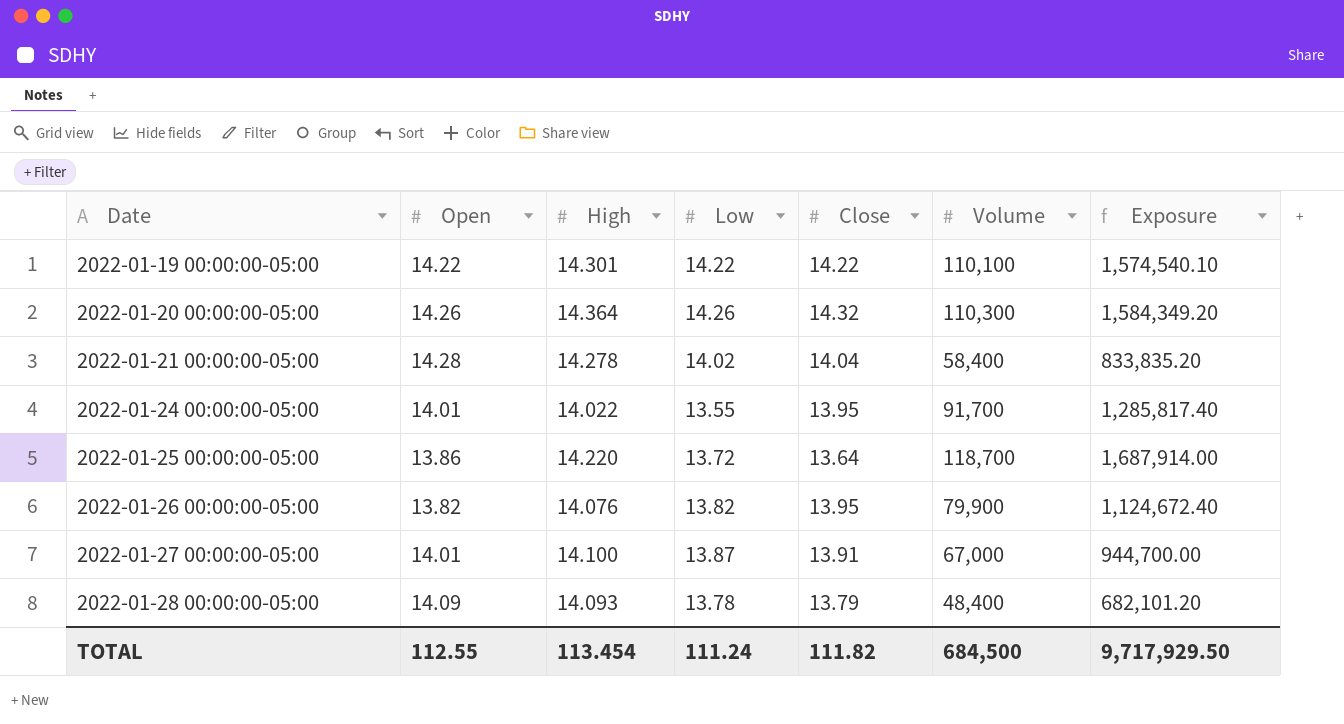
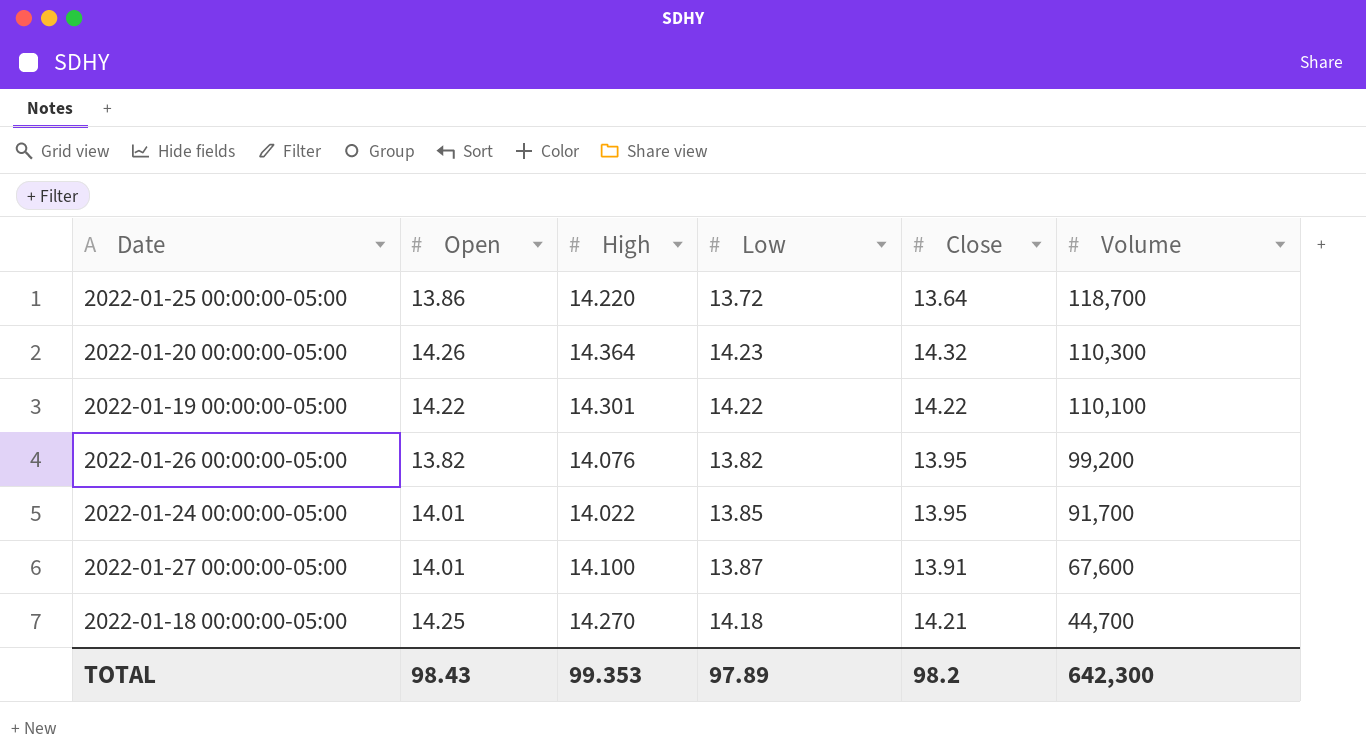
row order: Date ascending -> Volume descending
column Exposure | formula: [High] * [Volume] -> none
row 2022-01-21 00:00:00-05:00: 14.28 | 14.278 | 14.02 | 14.04 | 58,400 | 833,835.20 -> none
row 2022-01-28 00:00:00-05:00: 14.09 | 14.093 | 13.78 | 13.79 | 48,400 | 682,101.20 -> none
2022-01-20 00:00:00-05:00 | Low: 14.26 -> 14.23
2022-01-26 00:00:00-05:00 | Volume: 79,900 -> 99,200
2022-01-24 00:00:00-05:00 | Low: 13.55 -> 13.85
2022-01-27 00:00:00-05:00 | Volume: 67,000 -> 67,600
row 2022-01-18 00:00:00-05:00: none -> 14.25 | 14.270 | 14.18 | 14.21 | 44,700
TOTAL | Open: 112.55 -> 98.43
TOTAL | High: 113.454 -> 99.353
TOTAL | Low: 111.24 -> 97.89
TOTAL | Close: 111.82 -> 98.2
TOTAL | Volume: 684,500 -> 642,300

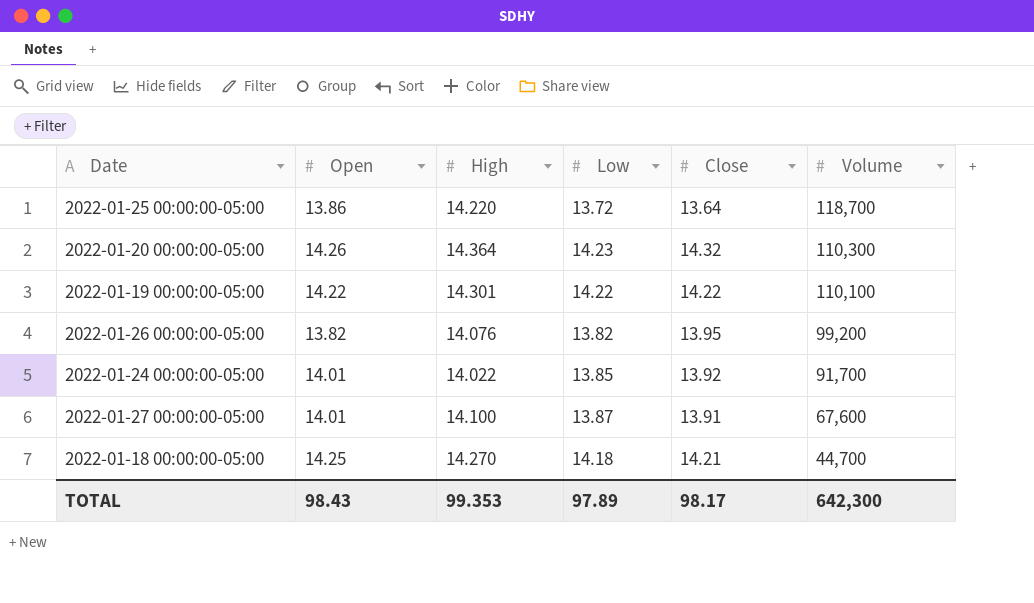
2022-01-24 00:00:00-05:00 | Close: 13.95 -> 13.92
TOTAL | Close: 98.2 -> 98.17

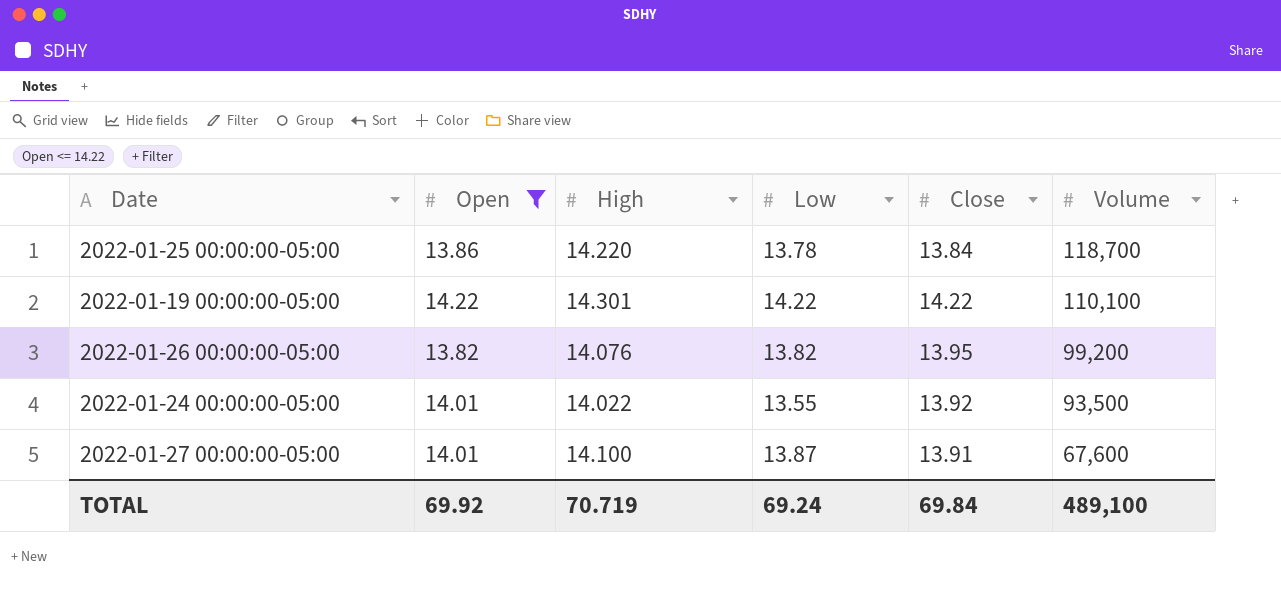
filter: none -> Open <= 14.22
2022-01-25 00:00:00-05:00 | Low: 13.72 -> 13.78
2022-01-25 00:00:00-05:00 | Close: 13.64 -> 13.84
2022-01-24 00:00:00-05:00 | Low: 13.85 -> 13.55
2022-01-24 00:00:00-05:00 | Volume: 91,700 -> 93,500
TOTAL | Open: 98.43 -> 69.92
TOTAL | High: 99.353 -> 70.719
TOTAL | Low: 97.89 -> 69.24
TOTAL | Close: 98.17 -> 69.84
TOTAL | Volume: 642,300 -> 489,100

